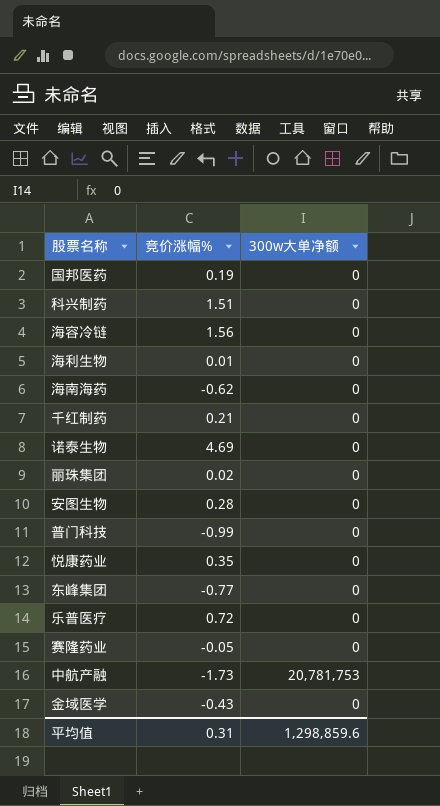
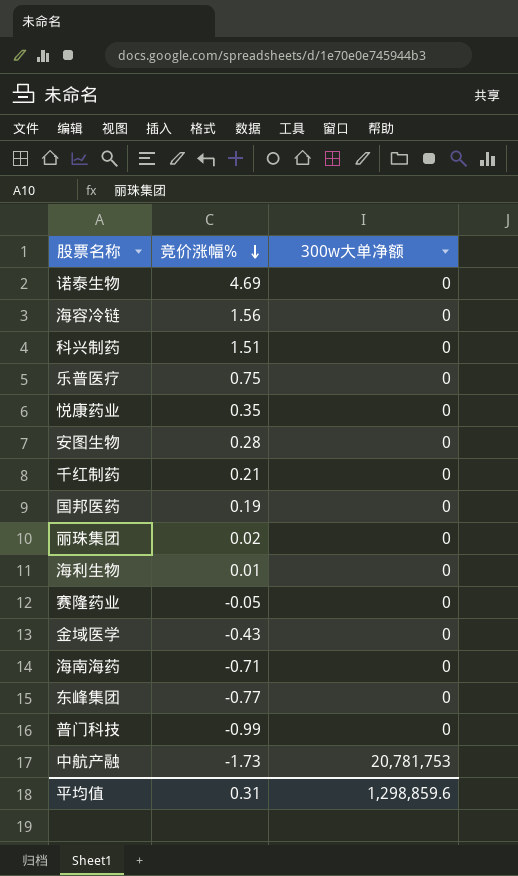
row order: none -> 竞价涨幅% descending
乐普医疗 | 竞价涨幅%: 0.72 -> 0.75
海南海药 | 竞价涨幅%: -0.62 -> -0.71

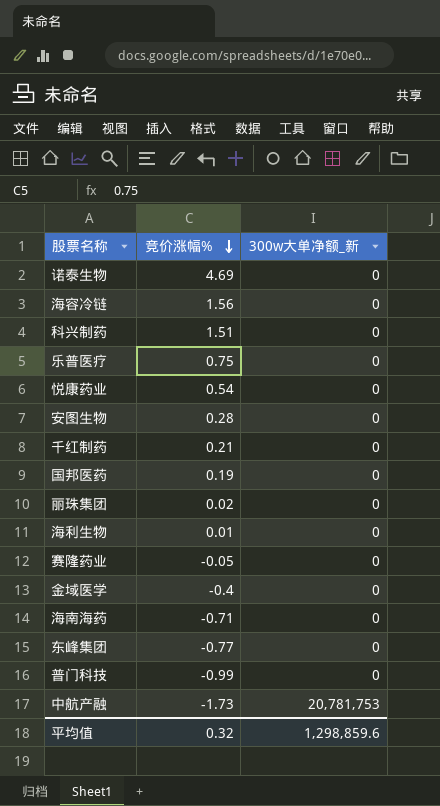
column name: 300w大单净额 -> 300w大单净额_新
悦康药业 | 竞价涨幅%: 0.35 -> 0.54
金域医学 | 竞价涨幅%: -0.43 -> -0.4
平均值 | 竞价涨幅%: 0.31 -> 0.32

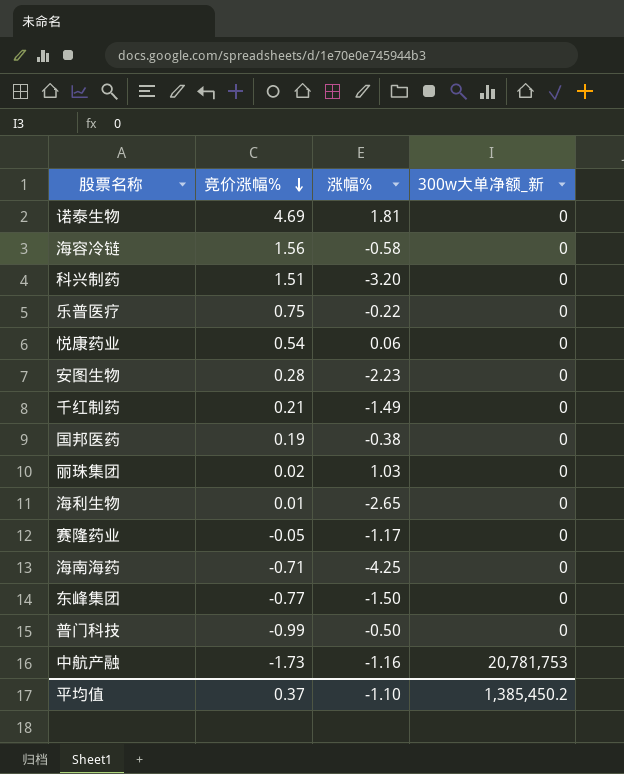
column 涨幅% | position: none -> 3
row 金域医学: -0.4 | 0 -> none
平均值 | 竞价涨幅%: 0.32 -> 0.37
平均值 | 300w大单净额_新: 1,298,859.6 -> 1,385,450.2

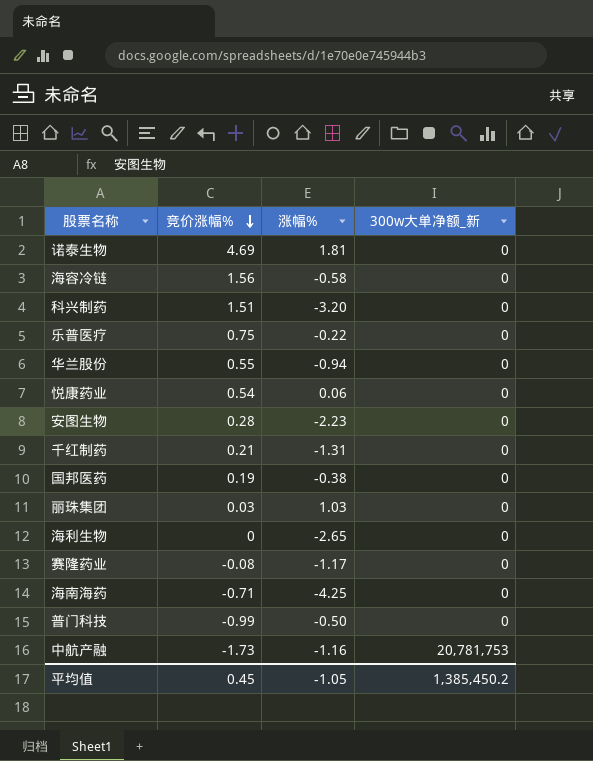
row 东峰集团: -0.77 | -1.50 | 0 -> none
row 华兰股份: none -> 0.55 | -0.94 | 0
千红制药 | 涨幅%: -1.49 -> -1.31
丽珠集团 | 竞价涨幅%: 0.02 -> 0.03
海利生物 | 竞价涨幅%: 0.01 -> 0
赛隆药业 | 竞价涨幅%: -0.05 -> -0.08
平均值 | 竞价涨幅%: 0.37 -> 0.45
平均值 | 涨幅%: -1.10 -> -1.05

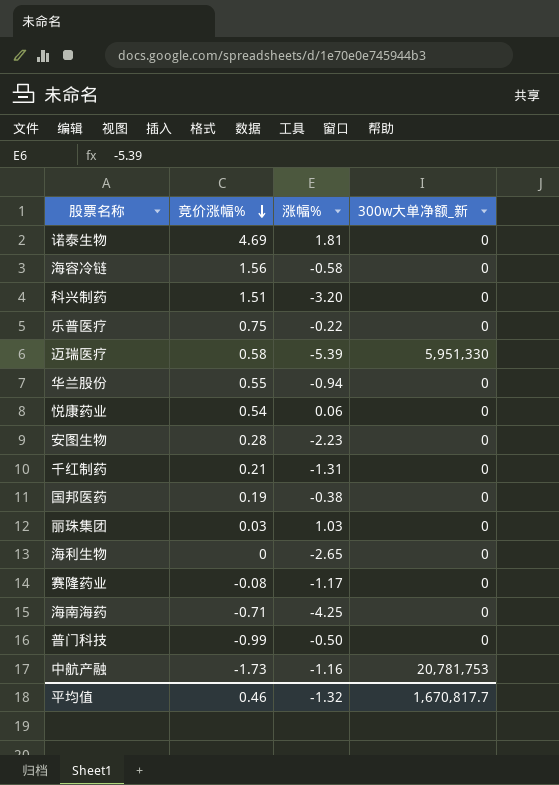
row 迈瑞医疗: none -> 0.58 | -5.39 | 5,951,330
平均值 | 竞价涨幅%: 0.45 -> 0.46
平均值 | 涨幅%: -1.05 -> -1.32
平均值 | 300w大单净额_新: 1,385,450.2 -> 1,670,817.7

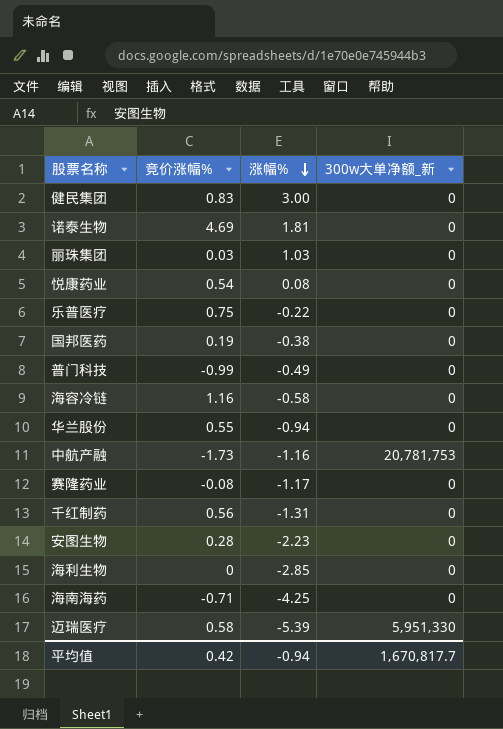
row order: 竞价涨幅% descending -> 涨幅% descending
row 科兴制药: 1.51 | -3.20 | 0 -> none
row 健民集团: none -> 0.83 | 3.00 | 0
悦康药业 | 涨幅%: 0.06 -> 0.08
普门科技 | 涨幅%: -0.50 -> -0.49
海容冷链 | 竞价涨幅%: 1.56 -> 1.16
千红制药 | 竞价涨幅%: 0.21 -> 0.56
海利生物 | 涨幅%: -2.65 -> -2.85
平均值 | 竞价涨幅%: 0.46 -> 0.42
平均值 | 涨幅%: -1.32 -> -0.94

